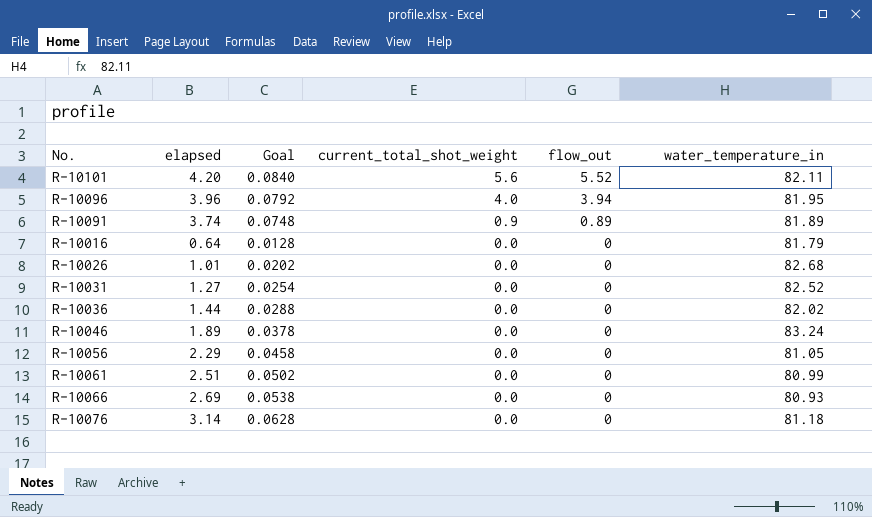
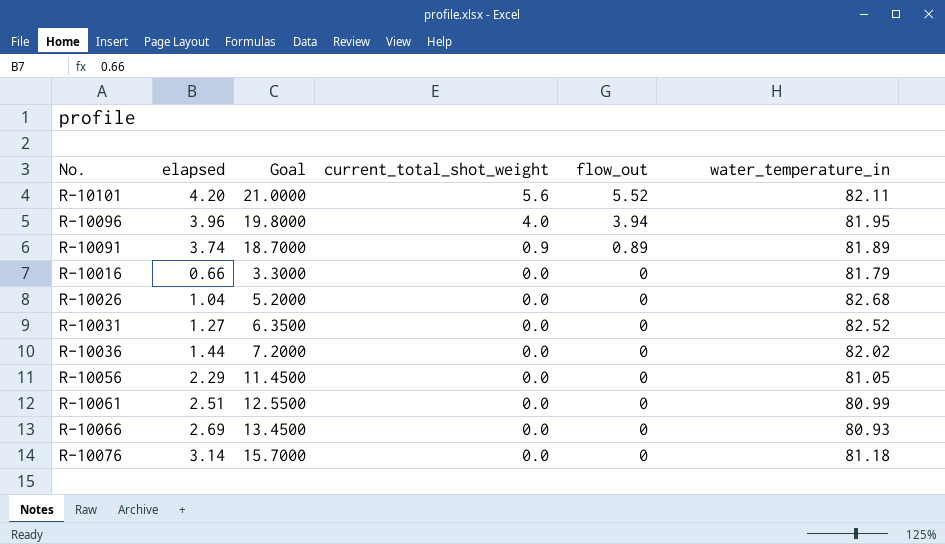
column Goal | formula: [elapsed] * 0.02 -> [elapsed] * 5
row R-10046: 1.89 | 0.0378 | 0.0 | 0 | 83.24 -> none
R-10016 | elapsed: 0.64 -> 0.66
R-10026 | elapsed: 1.01 -> 1.04

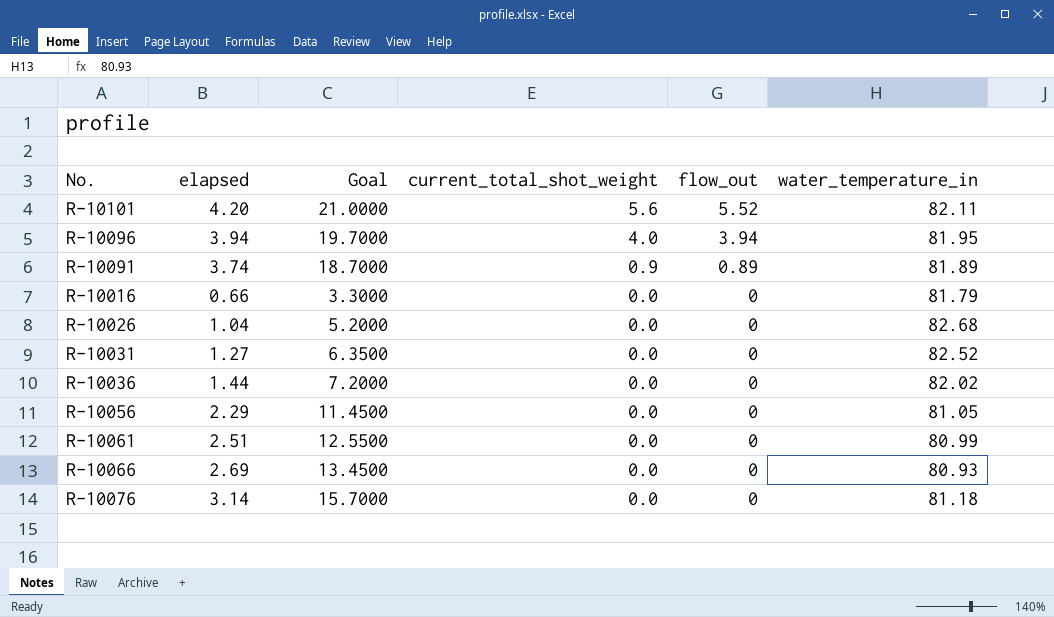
R-10096 | elapsed: 3.96 -> 3.94
R-10096 | Goal: 19.8000 -> 19.7000

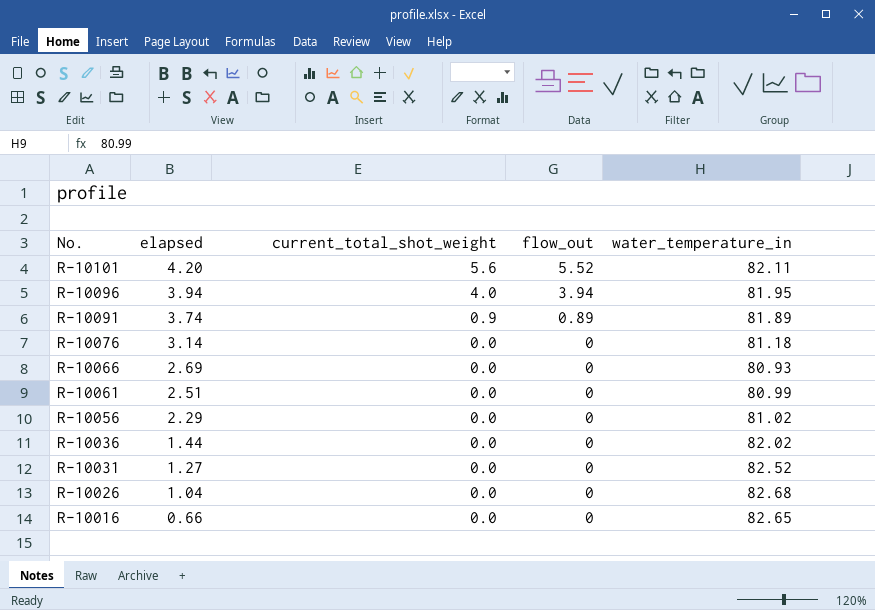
row order: current_total_shot_weight descending -> No. descending
column Goal | formula: [elapsed] * 5 -> none
R-10056 | water_temperature_in: 81.05 -> 81.02
R-10016 | water_temperature_in: 81.79 -> 82.65

